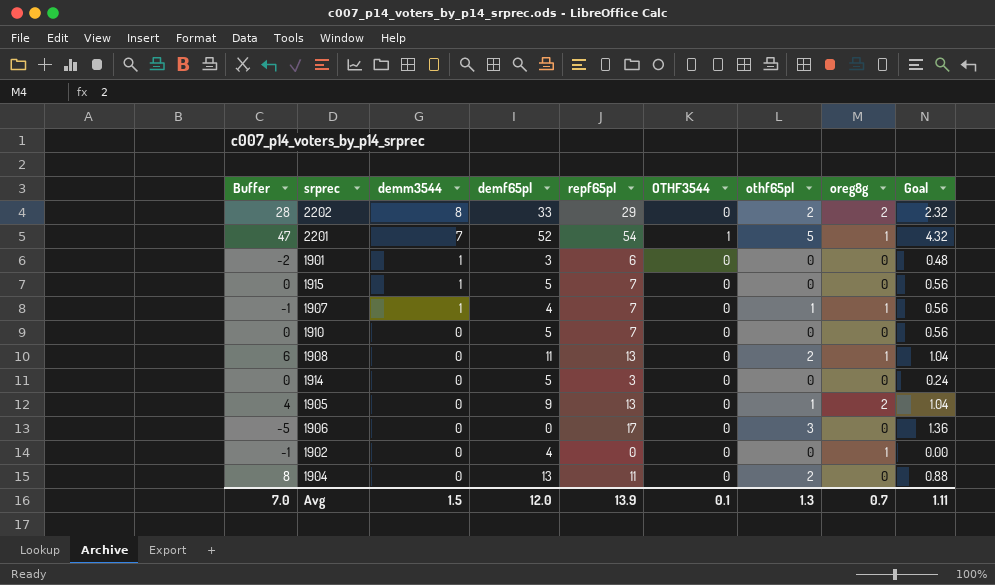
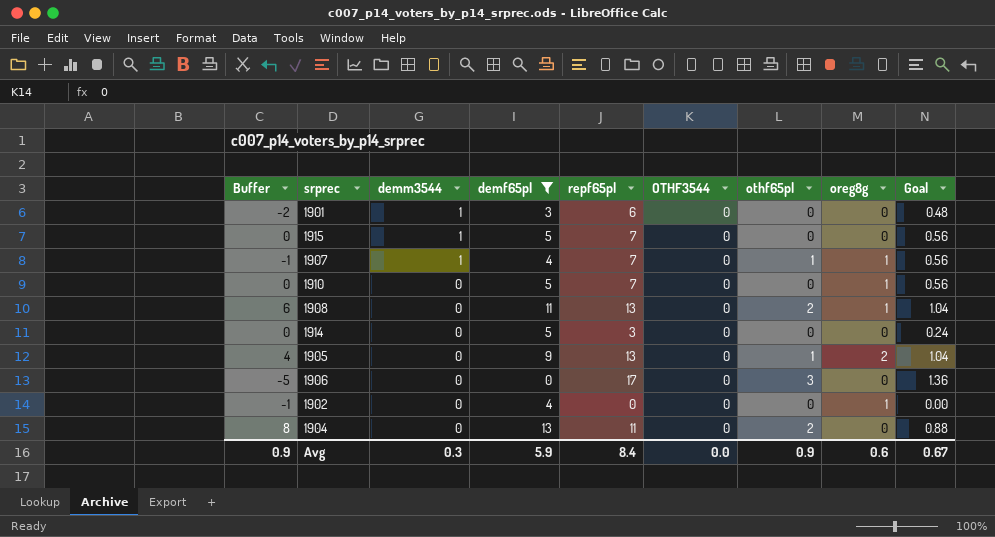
filter: none -> demf65pl <= 13
1910 | oreg8g: 0 -> 1
Avg | Buffer: 7.0 -> 0.9
Avg | demm3544: 1.5 -> 0.3
Avg | demf65pl: 12.0 -> 5.9
Avg | repf65pl: 13.9 -> 8.4
Avg | OTHF3544: 0.1 -> 0.0
Avg | othf65pl: 1.3 -> 0.9
Avg | oreg8g: 0.7 -> 0.6
Avg | Goal: 1.11 -> 0.67

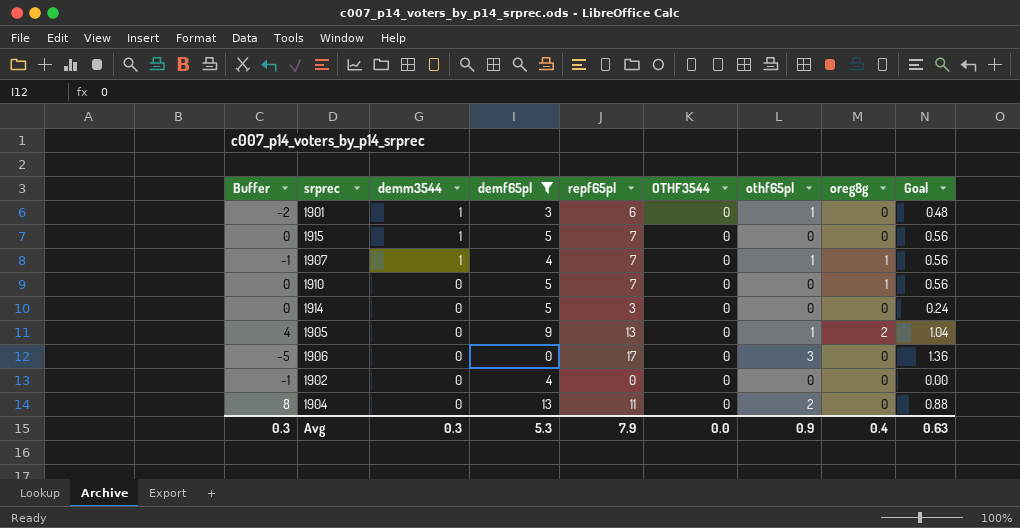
row 1908: 6 | 0 | 11 | 13 | 0 | 2 | 1 | 1.04 -> none
1901 | othf65pl: 0 -> 1
1902 | oreg8g: 1 -> 0
Avg | Buffer: 0.9 -> 0.3
Avg | demf65pl: 5.9 -> 5.3
Avg | repf65pl: 8.4 -> 7.9
Avg | oreg8g: 0.6 -> 0.4
Avg | Goal: 0.67 -> 0.63

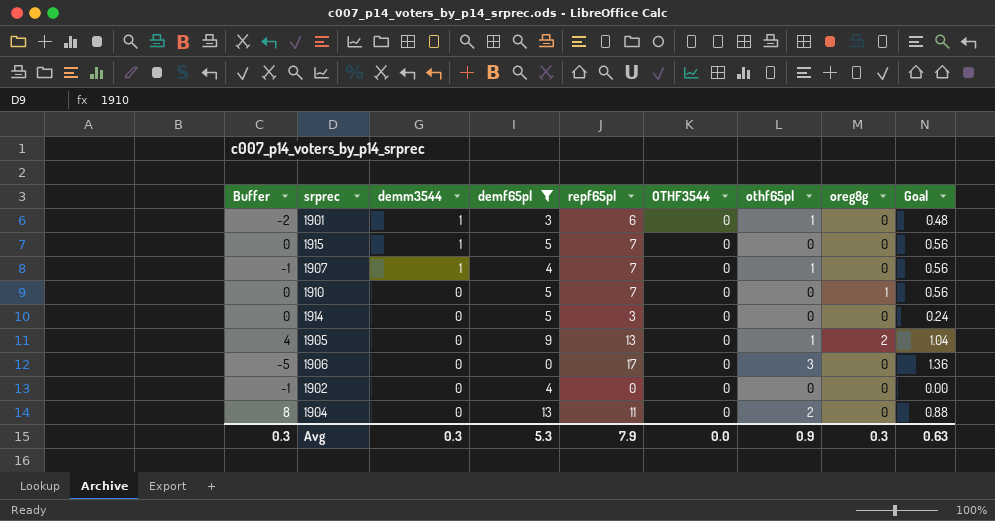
1907 | oreg8g: 1 -> 0
Avg | oreg8g: 0.4 -> 0.3

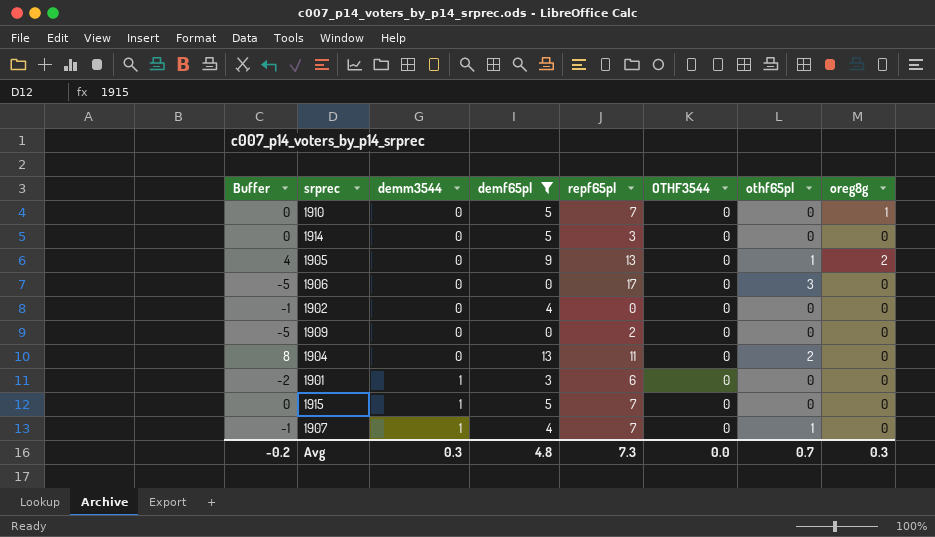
row order: demm3544 descending -> demm3544 ascending
column Goal | formula: [repf65pl] * 0.08 -> none
row 1909: none -> -5 | 0 | 0 | 2 | 0 | 0 | 0
1901 | othf65pl: 1 -> 0
Avg | Buffer: 0.3 -> -0.2
Avg | demf65pl: 5.3 -> 4.8
Avg | repf65pl: 7.9 -> 7.3
Avg | othf65pl: 0.9 -> 0.7

